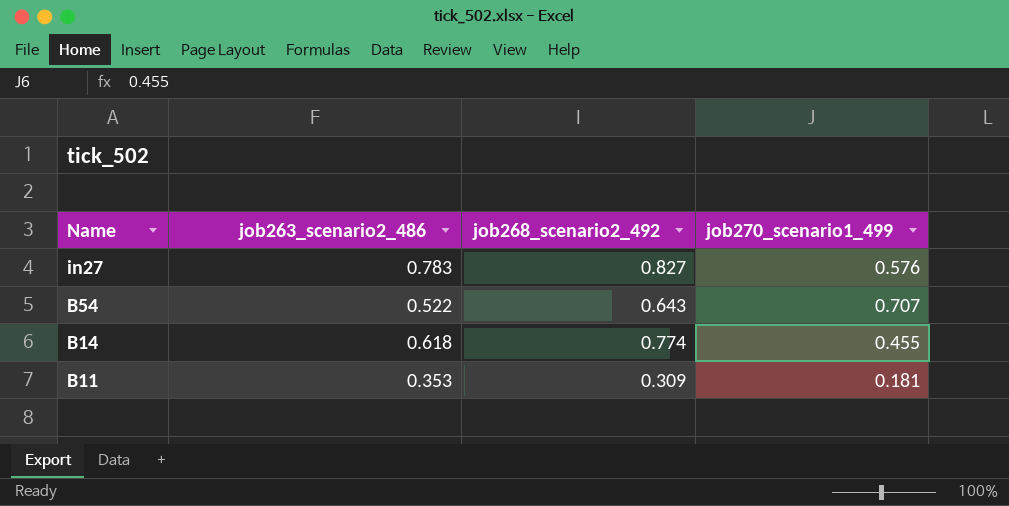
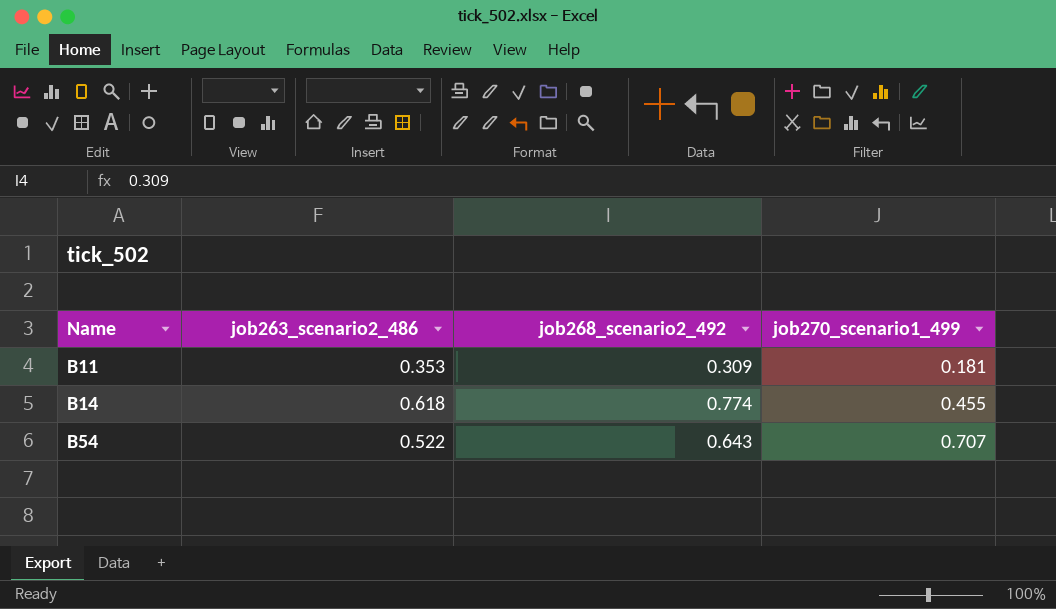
row order: Name descending -> Name ascending
row in27: 0.783 | 0.827 | 0.576 -> none

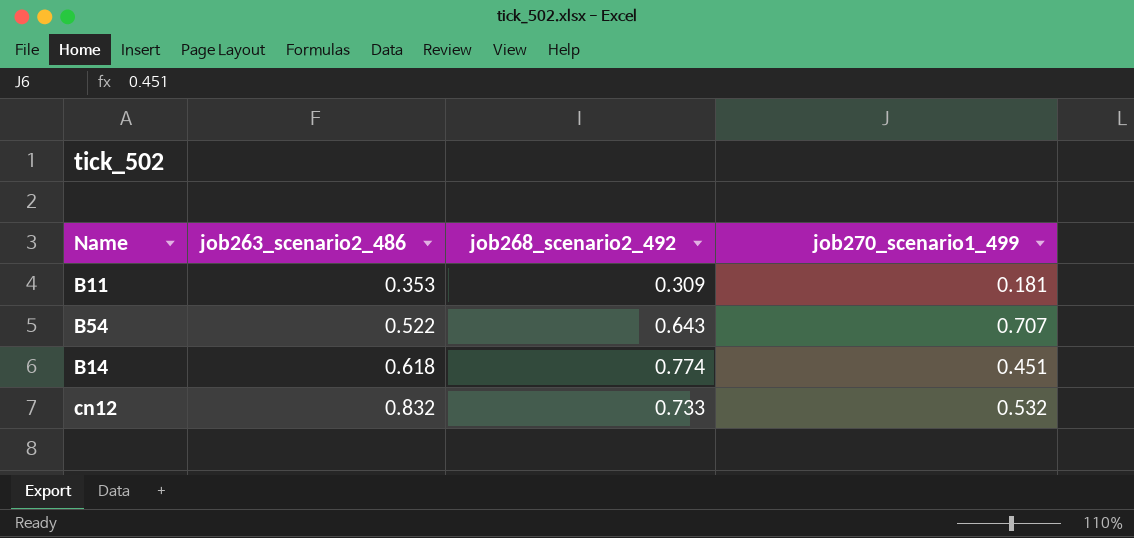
row order: Name ascending -> job263_scenario2_486 ascending
B14 | job270_scenario1_499: 0.455 -> 0.451
row cn12: none -> 0.832 | 0.733 | 0.532

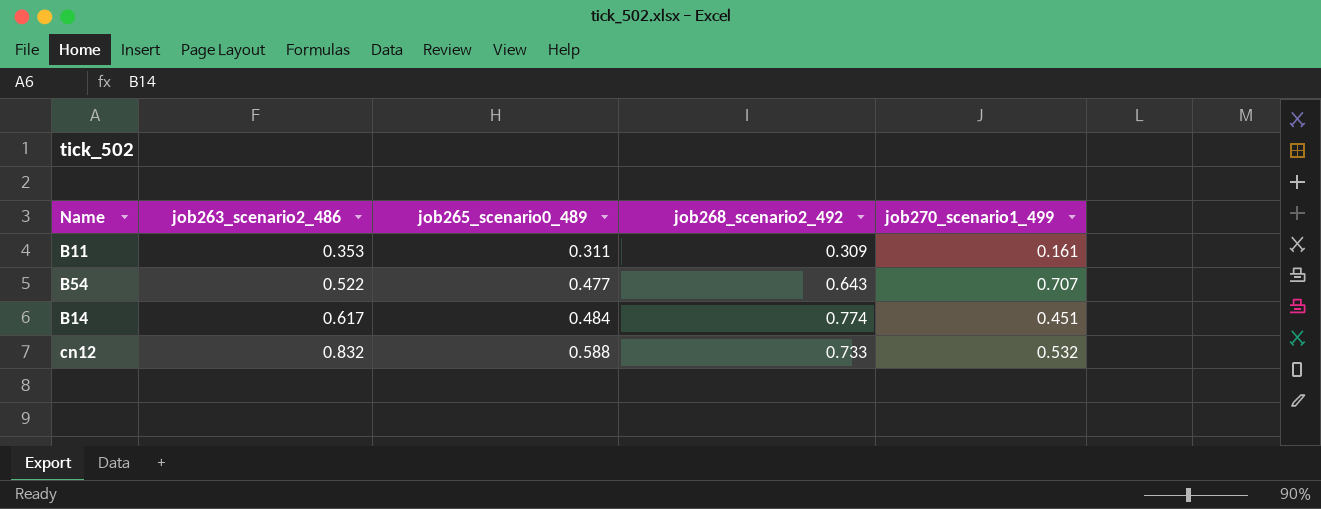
column job265_scenario0_489 | position: none -> 3
B11 | job270_scenario1_499: 0.181 -> 0.161
B14 | job263_scenario2_486: 0.618 -> 0.617

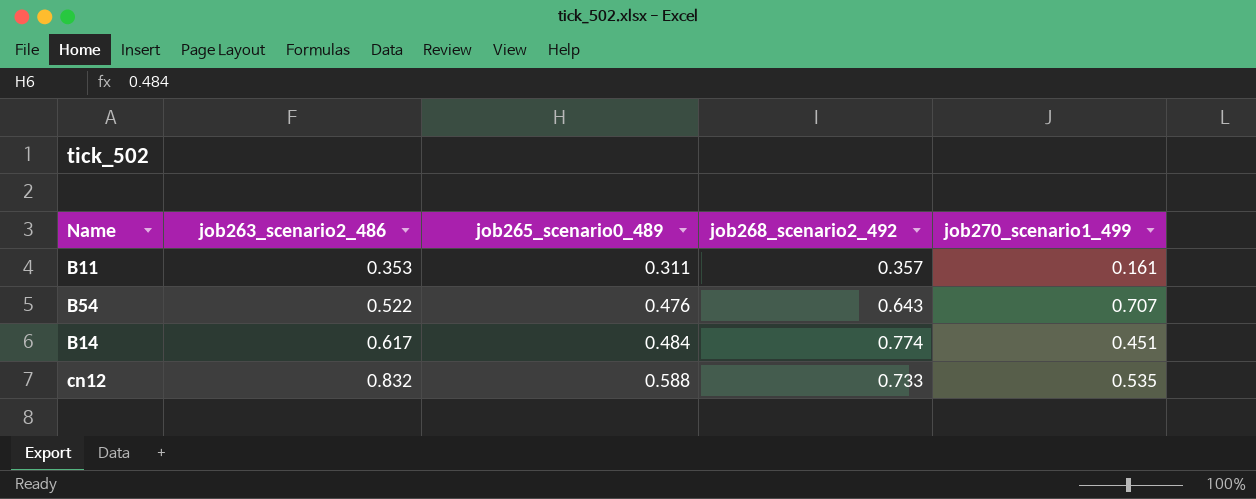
B11 | job268_scenario2_492: 0.309 -> 0.357
B54 | job265_scenario0_489: 0.477 -> 0.476
cn12 | job270_scenario1_499: 0.532 -> 0.535

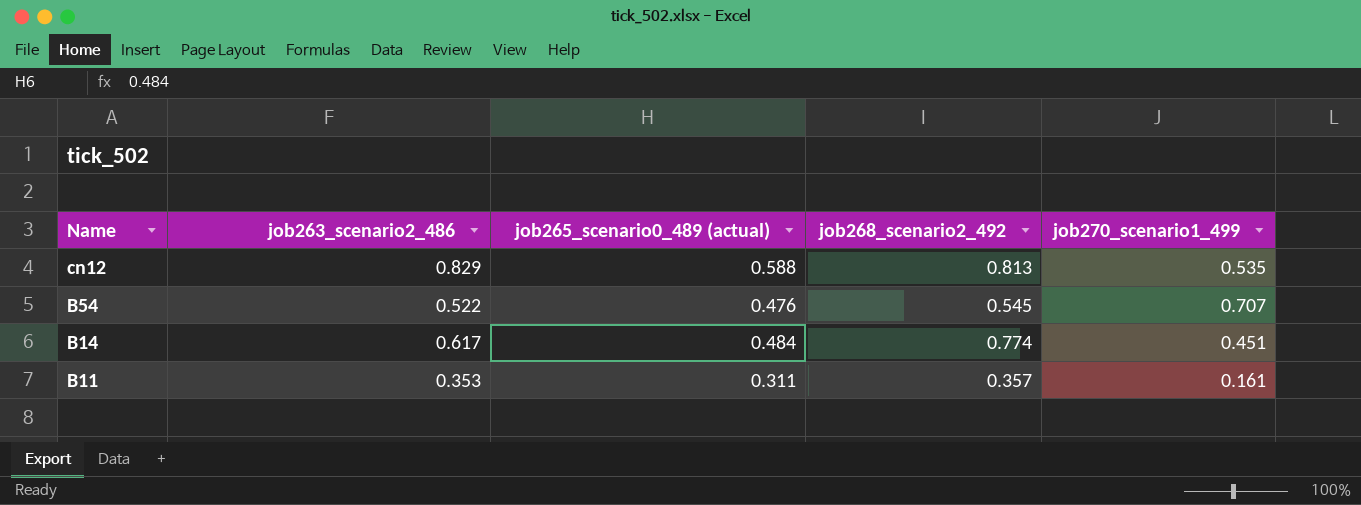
row order: job263_scenario2_486 ascending -> Name descending
column name: job265_scenario0_489 -> job265_scenario0_489 (actual)
cn12 | job263_scenario2_486: 0.832 -> 0.829
cn12 | job268_scenario2_492: 0.733 -> 0.813
B54 | job268_scenario2_492: 0.643 -> 0.545

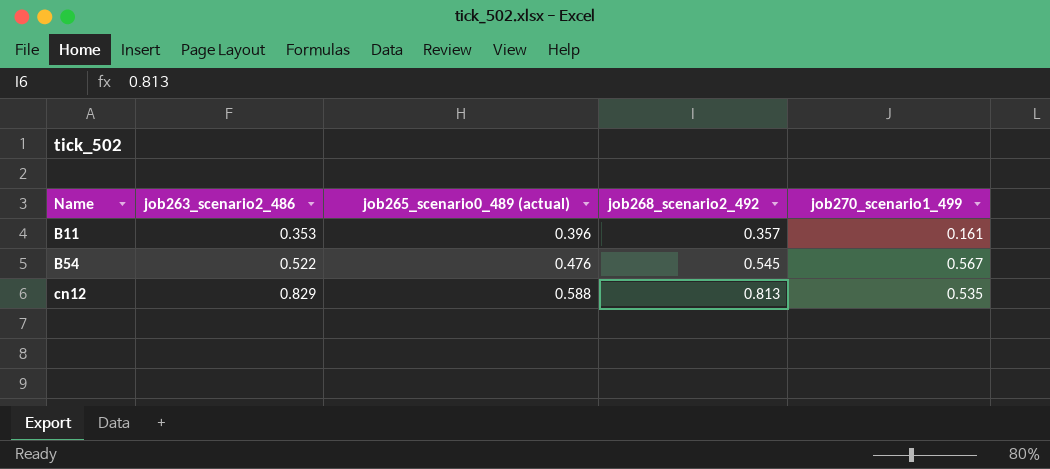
row order: Name descending -> Name ascending
row B14: 0.617 | 0.484 | 0.774 | 0.451 -> none
B11 | job265_scenario0_489 (actual): 0.311 -> 0.396
B54 | job270_scenario1_499: 0.707 -> 0.567

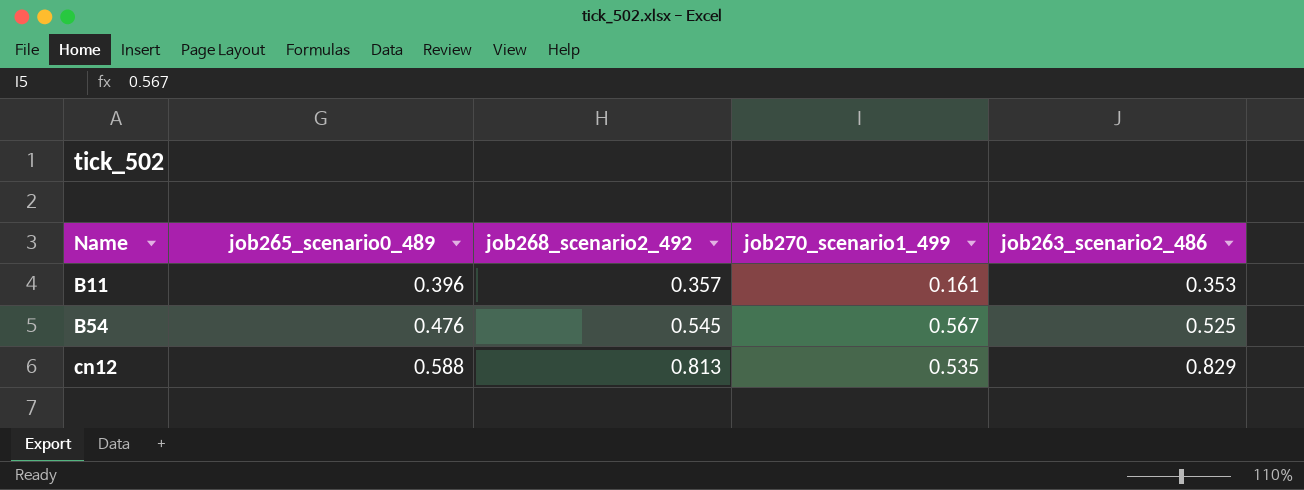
column name: job265_scenario0_489 (actual) -> job265_scenario0_489
column job263_scenario2_486 | position: 2 -> 5
B54 | job263_scenario2_486: 0.522 -> 0.525

